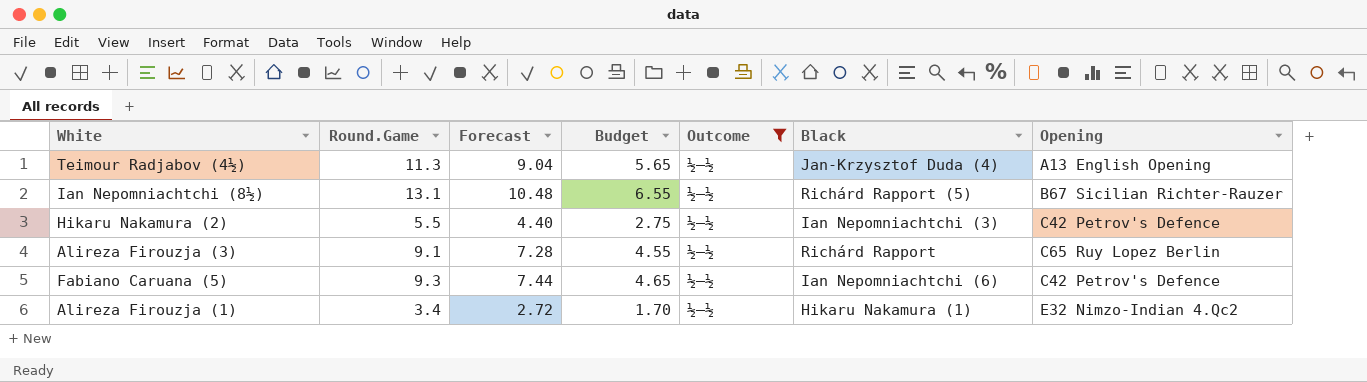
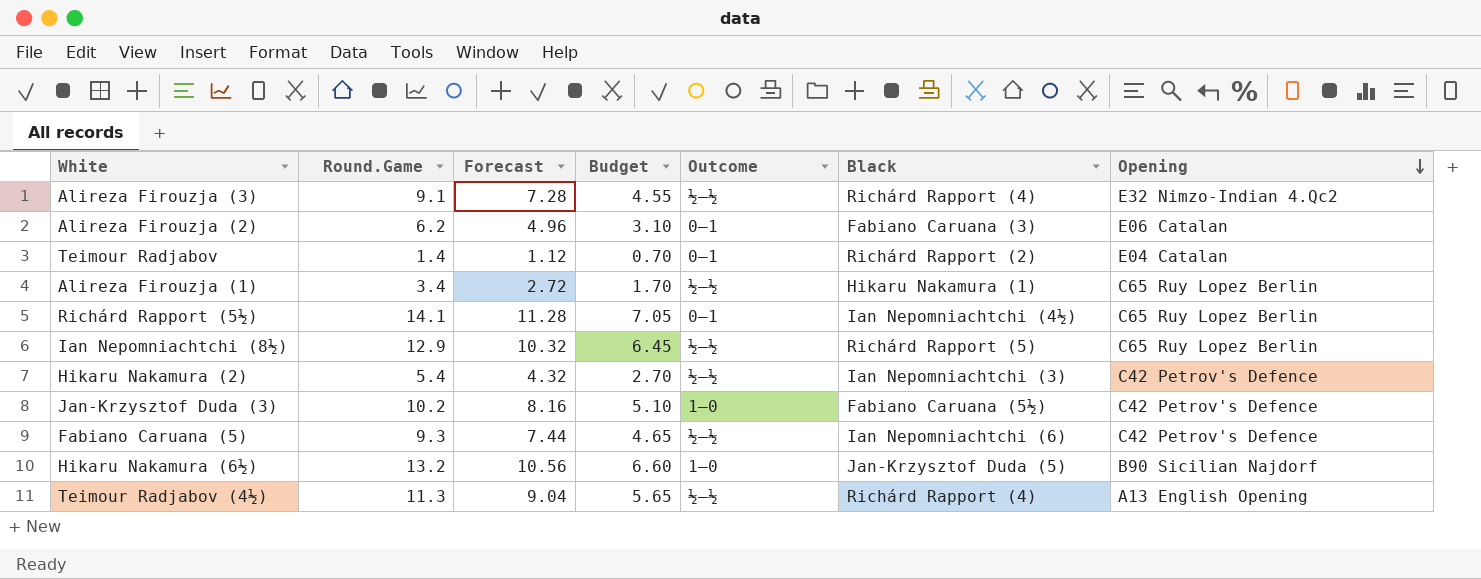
filter: Outcome = ½–½ -> none
row order: none -> Opening descending
Alireza Firouzja (3) | Black: Richárd Rapport -> Richárd Rapport (4)
Alireza Firouzja (3) | Opening: C65 Ruy Lopez Berlin -> E32 Nimzo-Indian 4.Qc2
Alireza Firouzja (1) | Opening: E32 Nimzo-Indian 4.Qc2 -> C65 Ruy Lopez Berlin
Ian Nepomniachtchi (8½) | Round.Game: 13.1 -> 12.9
Ian Nepomniachtchi (8½) | Forecast: 10.48 -> 10.32
Ian Nepomniachtchi (8½) | Budget: 6.55 -> 6.45
Ian Nepomniachtchi (8½) | Opening: B67 Sicilian Richter-Rauzer -> C65 Ruy Lopez Berlin
Hikaru Nakamura (2) | Round.Game: 5.5 -> 5.4
Hikaru Nakamura (2) | Forecast: 4.40 -> 4.32
Hikaru Nakamura (2) | Budget: 2.75 -> 2.70
Teimour Radjabov (4½) | Black: Jan-Krzysztof Duda (4) -> Richárd Rapport (4)

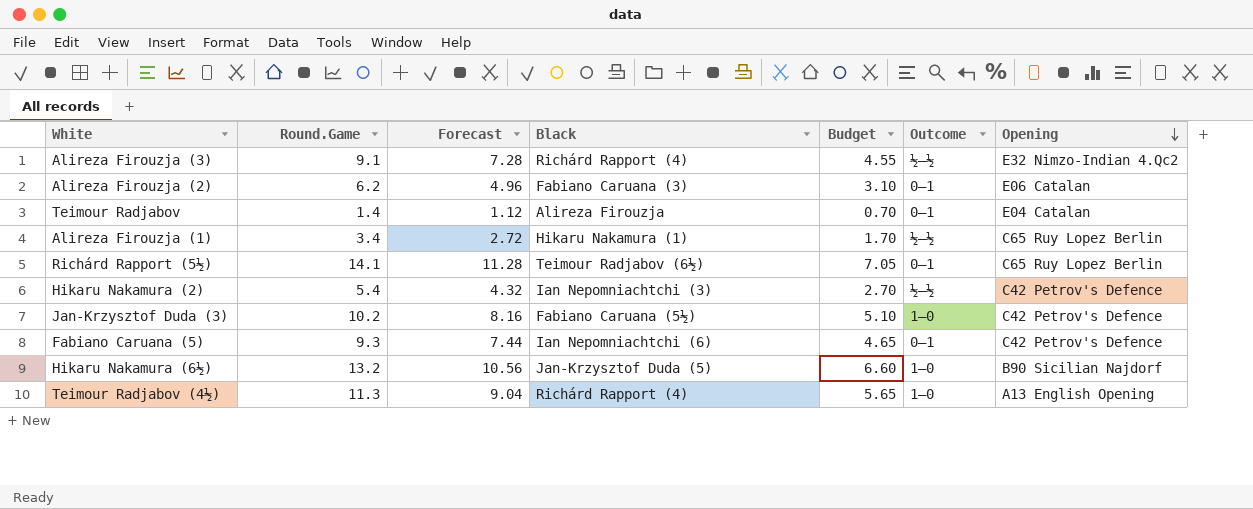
column Black | position: 6 -> 4
row Ian Nepomniachtchi (8½): 12.9 | 10.32 | 6.45 | ½–½ | Richárd Rapport (5) | C65 Ruy Lopez Berlin -> none
Teimour Radjabov | Black: Richárd Rapport (2) -> Alireza Firouzja
Richárd Rapport (5½) | Black: Ian Nepomniachtchi (4½) -> Teimour Radjabov (6½)
Fabiano Caruana (5) | Outcome: ½–½ -> 0–1
Teimour Radjabov (4½) | Outcome: ½–½ -> 1–0

